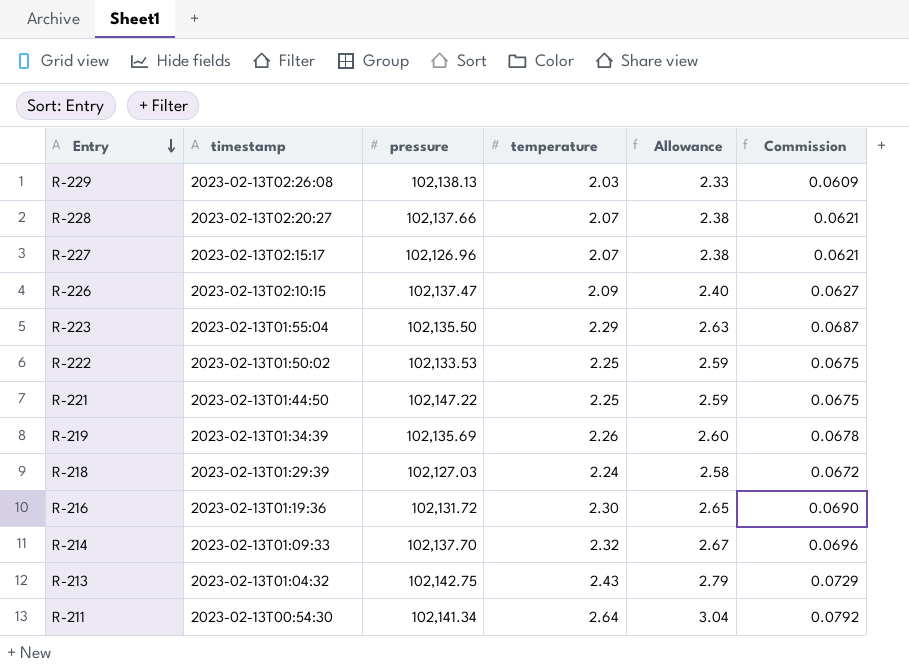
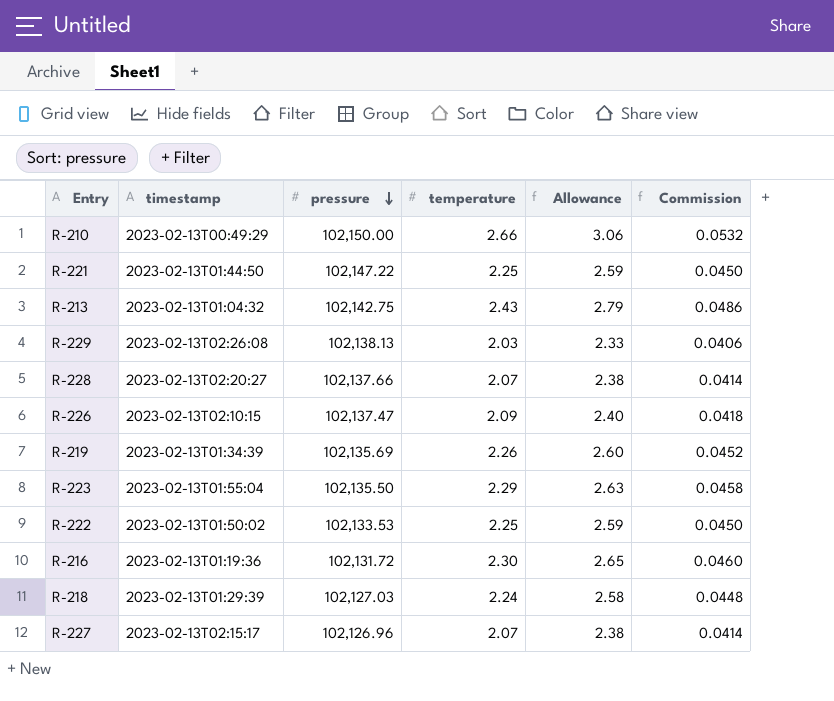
row order: Entry descending -> pressure descending
column Commission | formula: [temperature] * 0.03 -> [temperature] * 0.02
row R-214: 2023-02-13T01:09:33 | 102,137.70 | 2.32 | 2.67 | 0.0696 -> none
row R-211: 2023-02-13T00:54:30 | 102,141.34 | 2.64 | 3.04 | 0.0792 -> none
row R-210: none -> 2023-02-13T00:49:29 | 102,150.00 | 2.66 | 3.06 | 0.0532

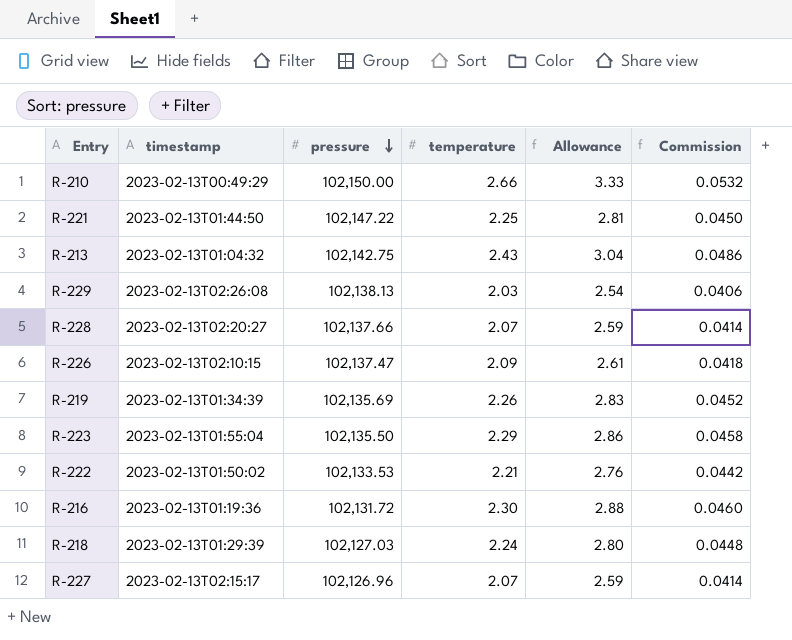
column Allowance | formula: [temperature] * 1.15 -> [temperature] * 1.25
R-222 | temperature: 2.25 -> 2.21
R-222 | Commission: 0.0450 -> 0.0442

